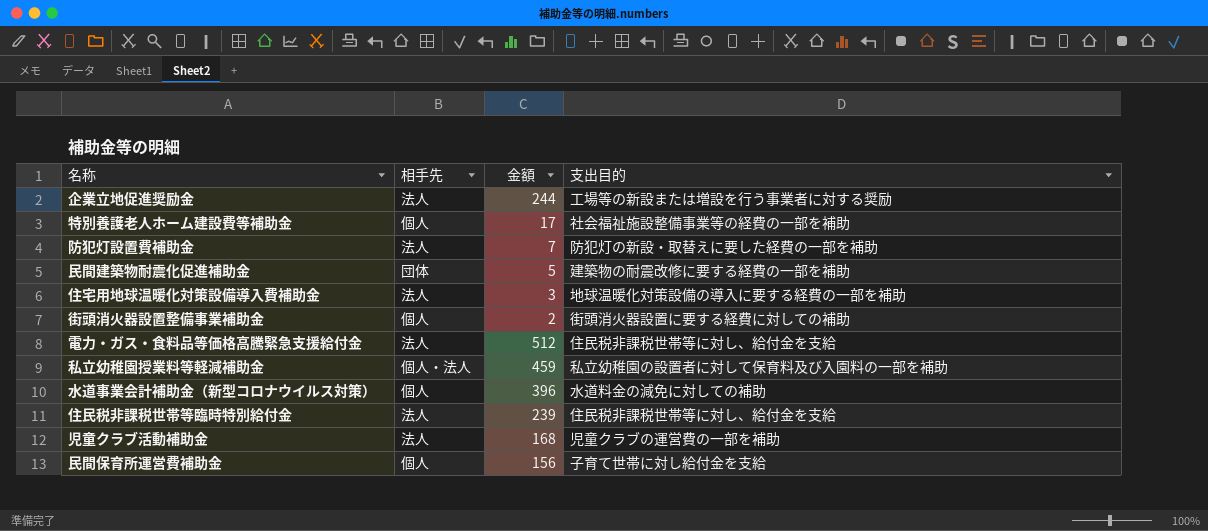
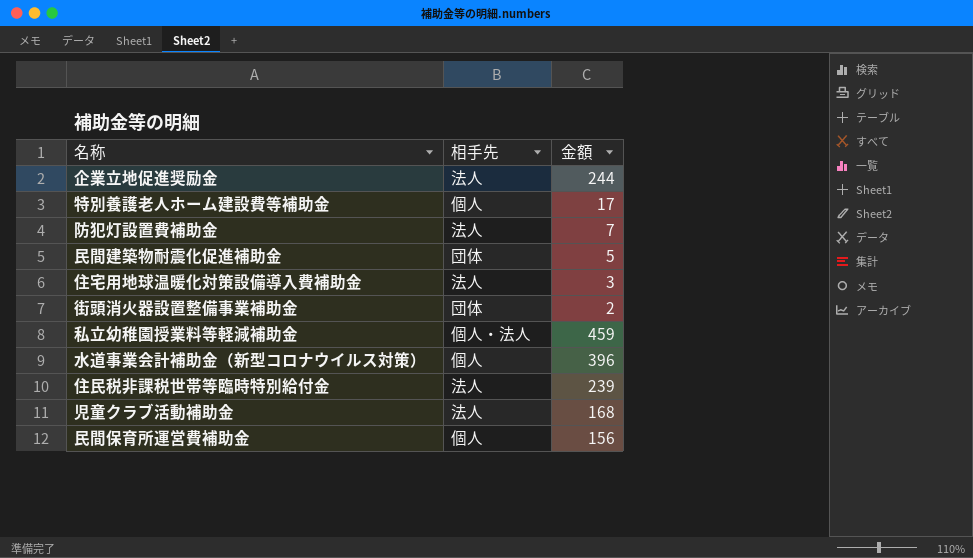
column 支出目的 | position: 4 -> none
row 電力・ガス・食料品等価格高騰緊急支援給付金: 法人 | 512 | 住民税非課税世帯等に対し、給付金を支給 -> none
街頭消火器設置整備事業補助金 | 相手先: 個人 -> 団体

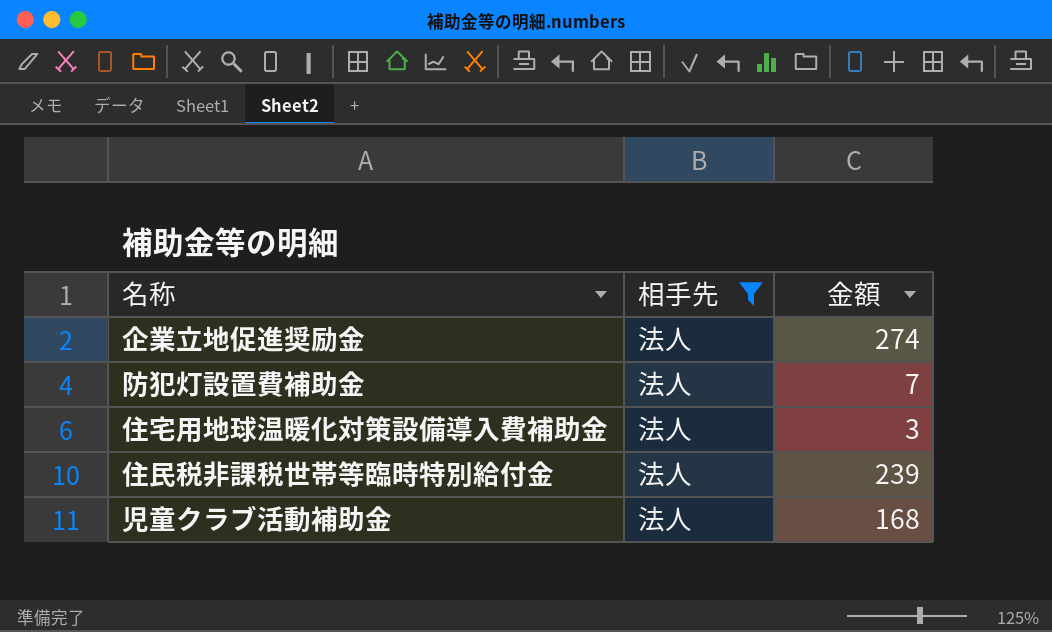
filter: none -> 相手先 = 法人
企業立地促進奨励金 | 金額: 244 -> 274

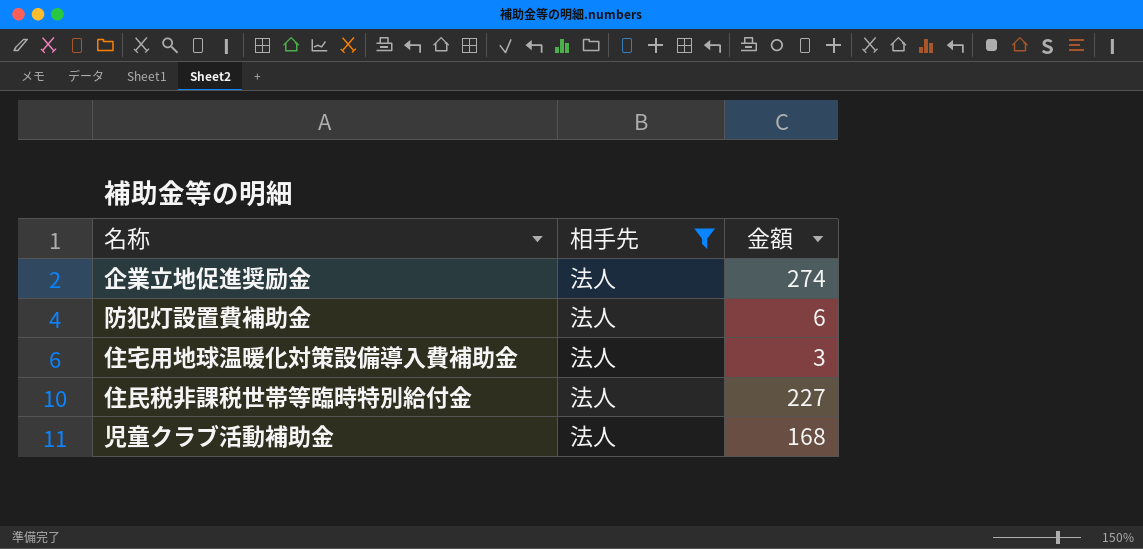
防犯灯設置費補助金 | 金額: 7 -> 6
住民税非課税世帯等臨時特別給付金 | 金額: 239 -> 227

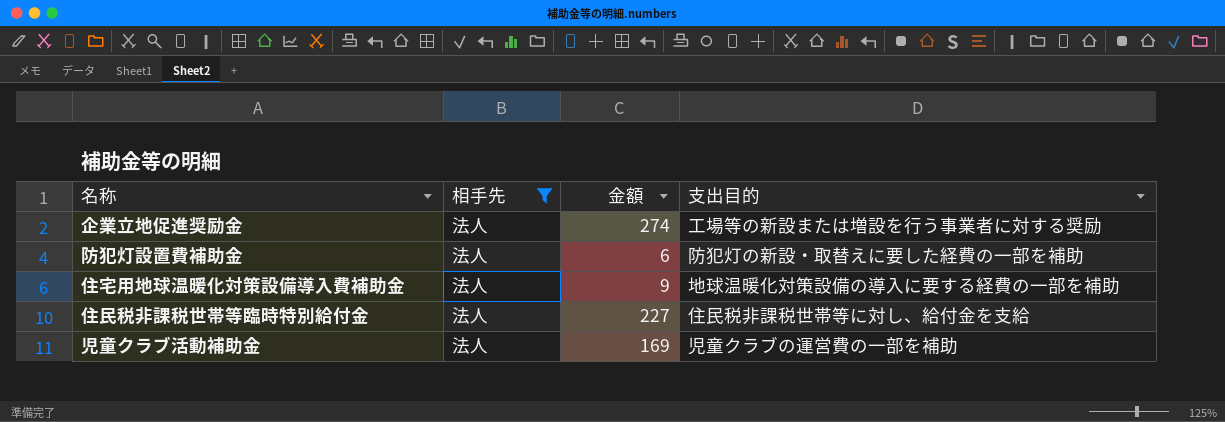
column 支出目的 | position: none -> 4
住宅用地球温暖化対策設備導入費補助金 | 金額: 3 -> 9
児童クラブ活動補助金 | 金額: 168 -> 169

